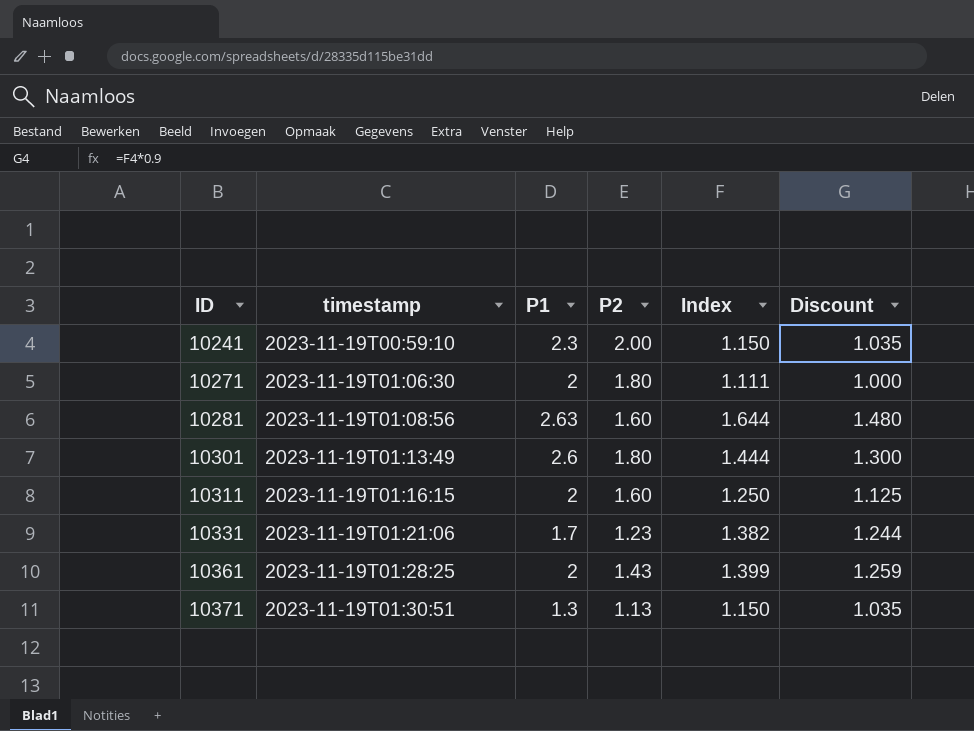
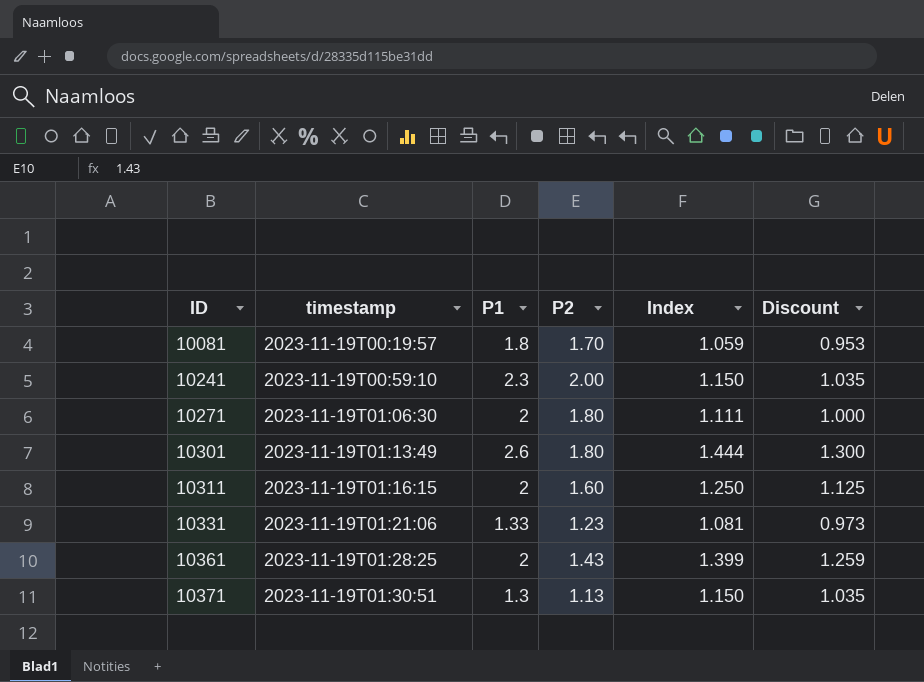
row 10281: 2023-11-19T01:08:56 | 2.63 | 1.60 | 1.644 | 1.480 -> none
row 10081: none -> 2023-11-19T00:19:57 | 1.8 | 1.70 | 1.059 | 0.953
10331 | P1: 1.7 -> 1.33
10331 | Index: 1.382 -> 1.081
10331 | Discount: 1.244 -> 0.973

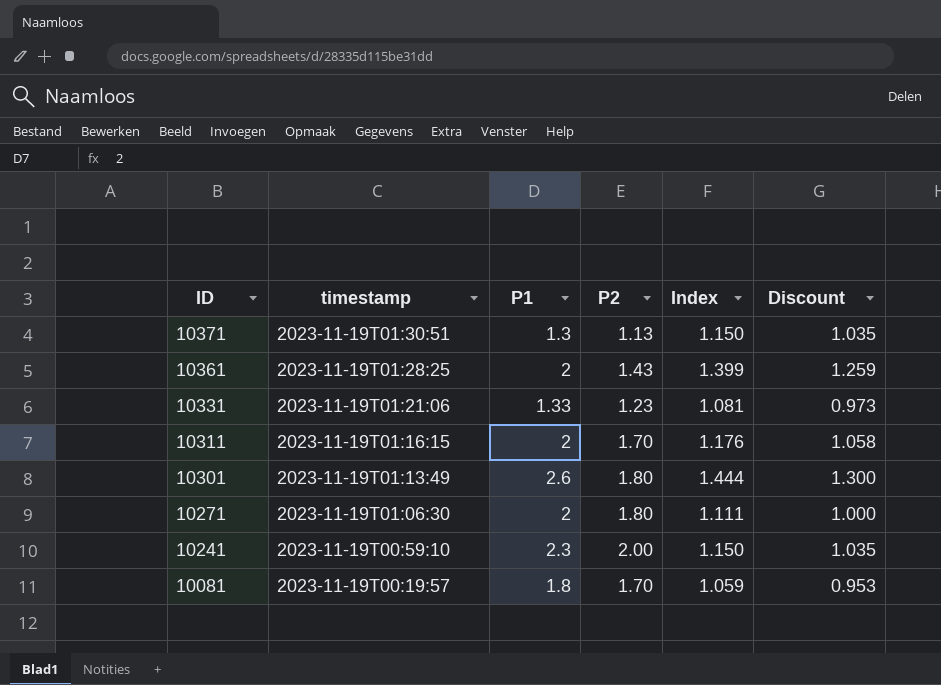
row order: ID ascending -> ID descending
10311 | P2: 1.60 -> 1.70
10311 | Index: 1.250 -> 1.176
10311 | Discount: 1.125 -> 1.058

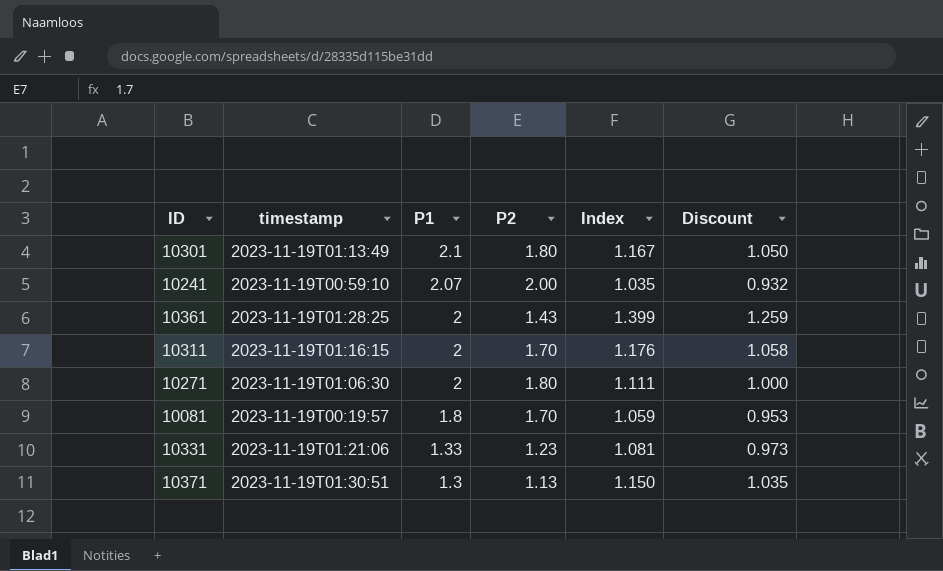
row order: ID descending -> P1 descending
10301 | P1: 2.6 -> 2.1
10301 | Index: 1.444 -> 1.167
10301 | Discount: 1.300 -> 1.050
10241 | P1: 2.3 -> 2.07
10241 | Index: 1.150 -> 1.035
10241 | Discount: 1.035 -> 0.932

